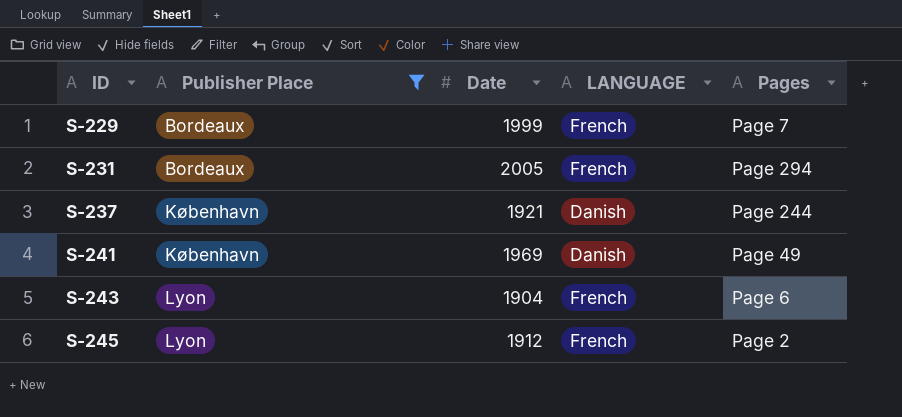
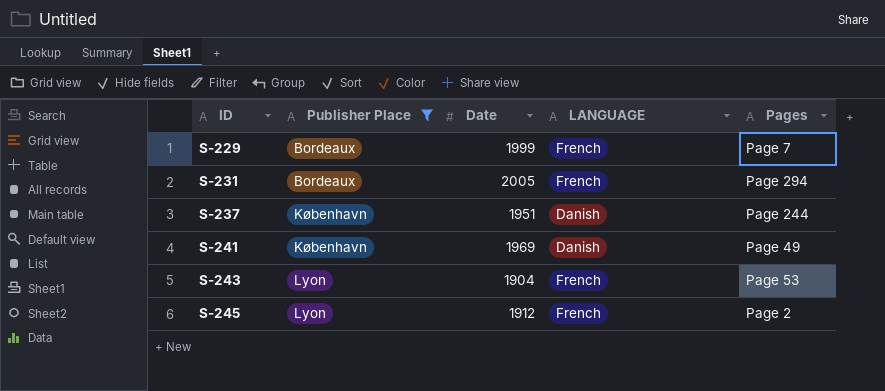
S-237 | Date: 1921 -> 1951
S-243 | Pages: Page 6 -> Page 53

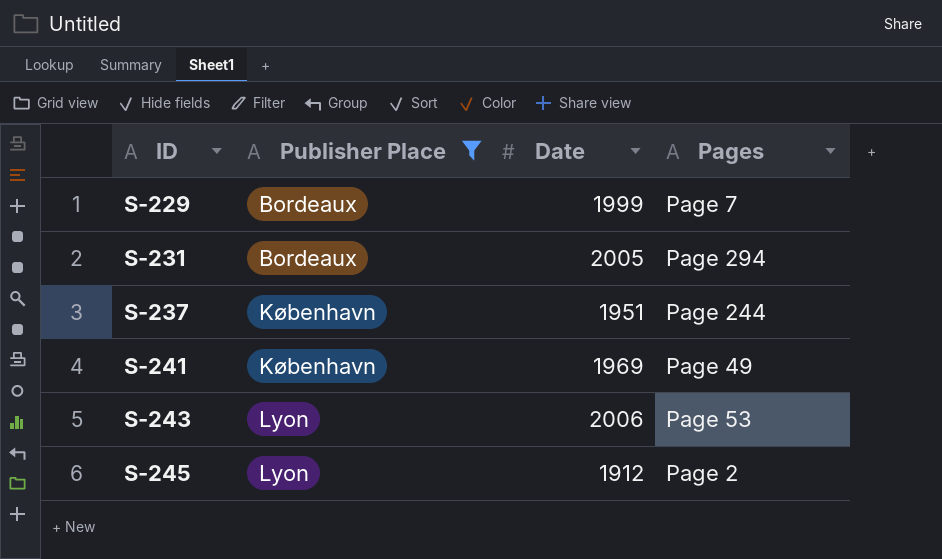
column LANGUAGE | position: 4 -> none
S-243 | Date: 1904 -> 2006

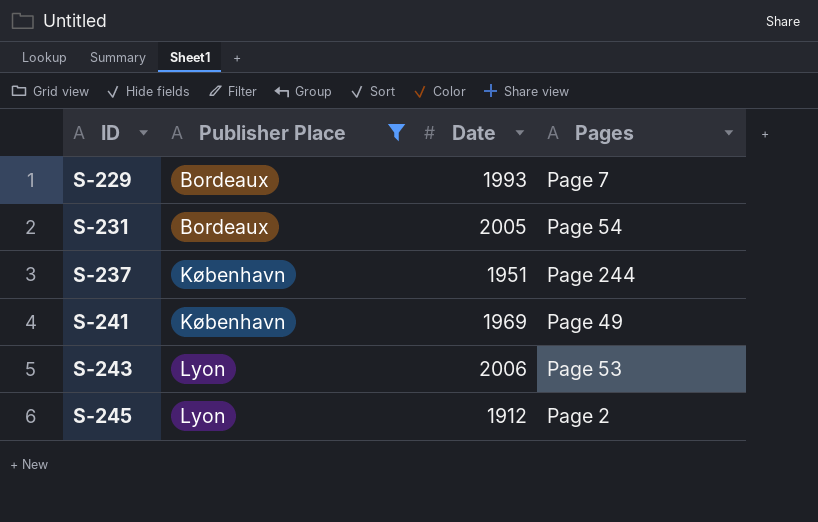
S-229 | Date: 1999 -> 1993
S-231 | Pages: Page 294 -> Page 54

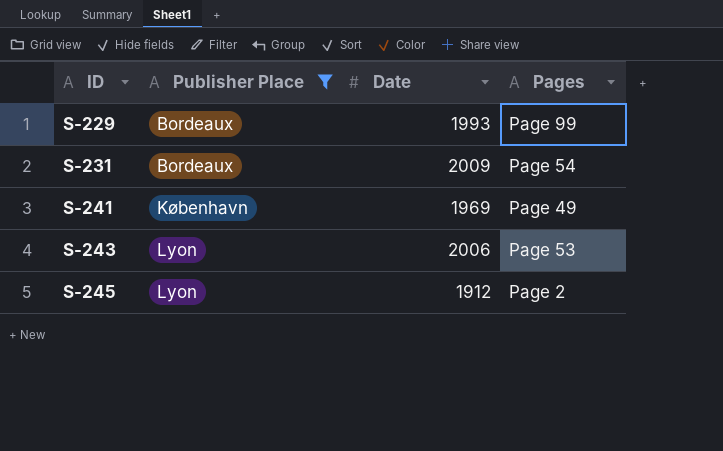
row S-237: København | 1951 | Page 244 -> none
S-229 | Pages: Page 7 -> Page 99
S-231 | Date: 2005 -> 2009

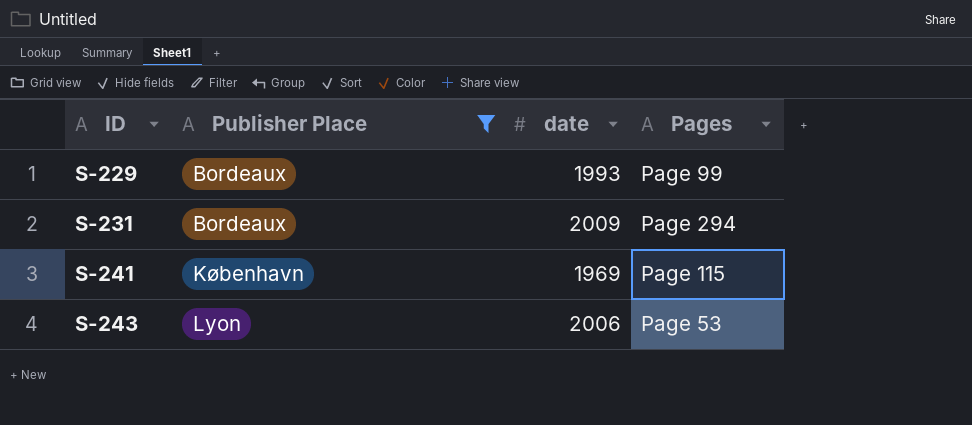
column name: Date -> date
row S-245: Lyon | 1912 | Page 2 -> none
S-231 | Pages: Page 54 -> Page 294
S-241 | Pages: Page 49 -> Page 115

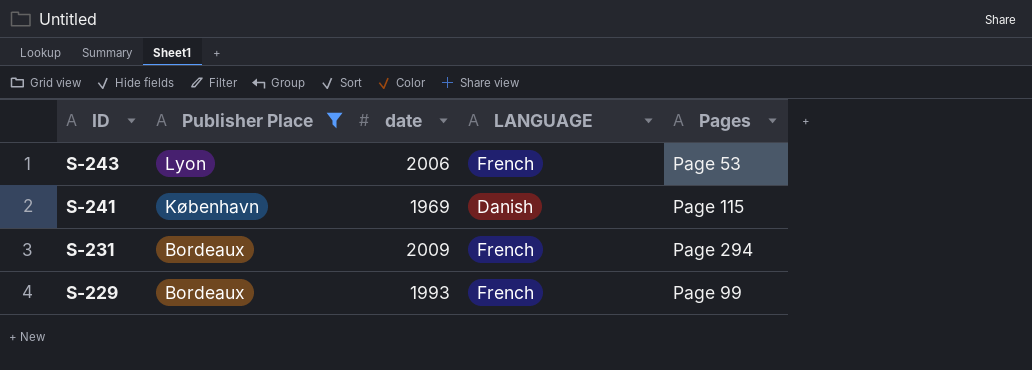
row order: ID ascending -> ID descending
column LANGUAGE | position: none -> 4

